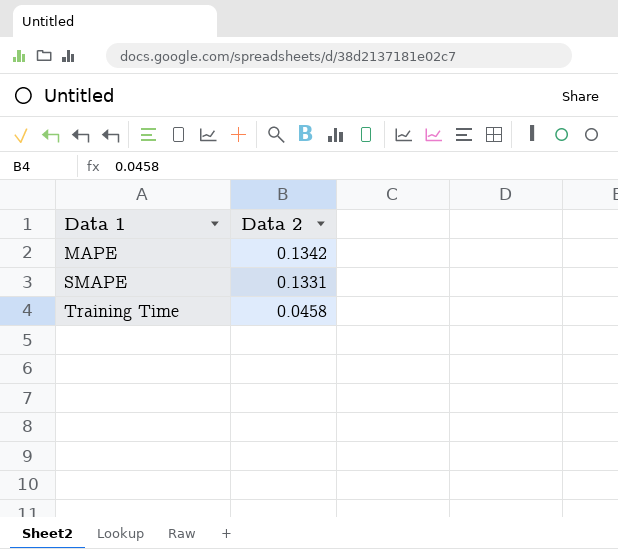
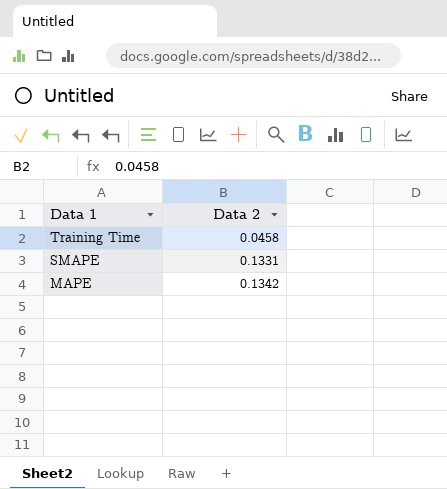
row order: Data 1 ascending -> Data 1 descending

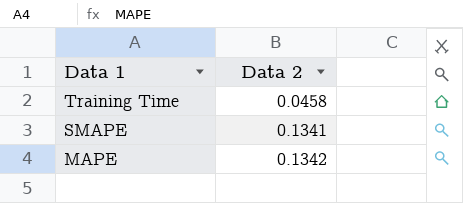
SMAPE | Data 2: 0.1331 -> 0.1341

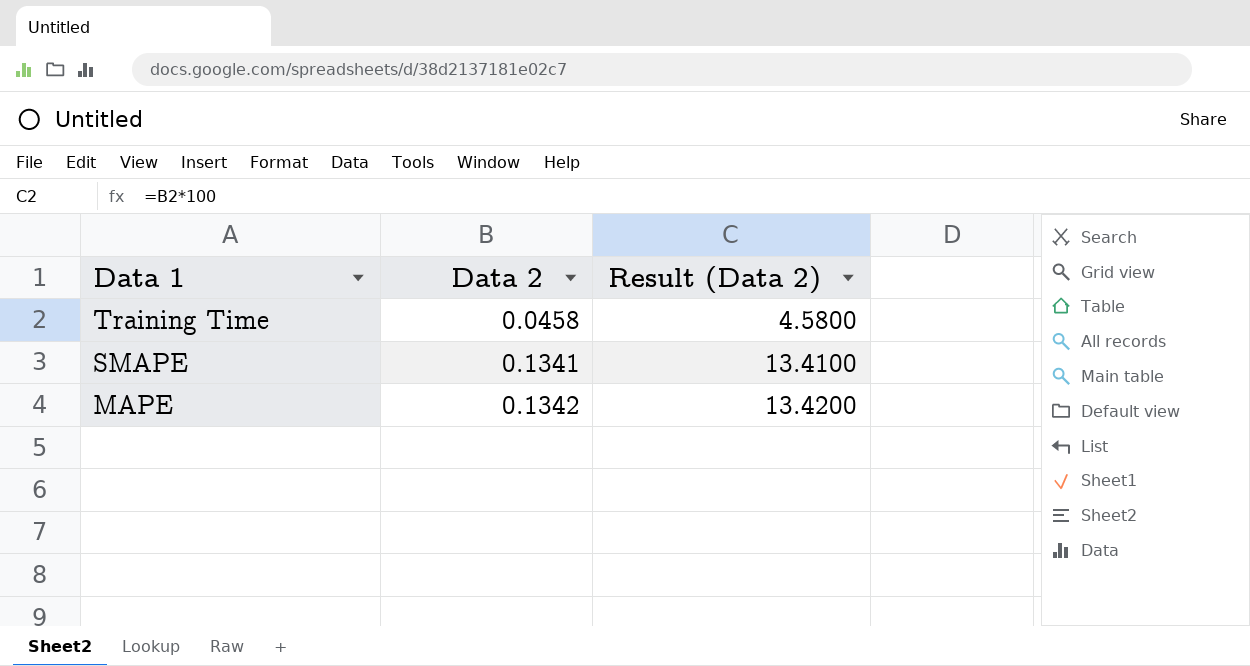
column Result (Data 2) | formula: none -> [Data 2] * 100

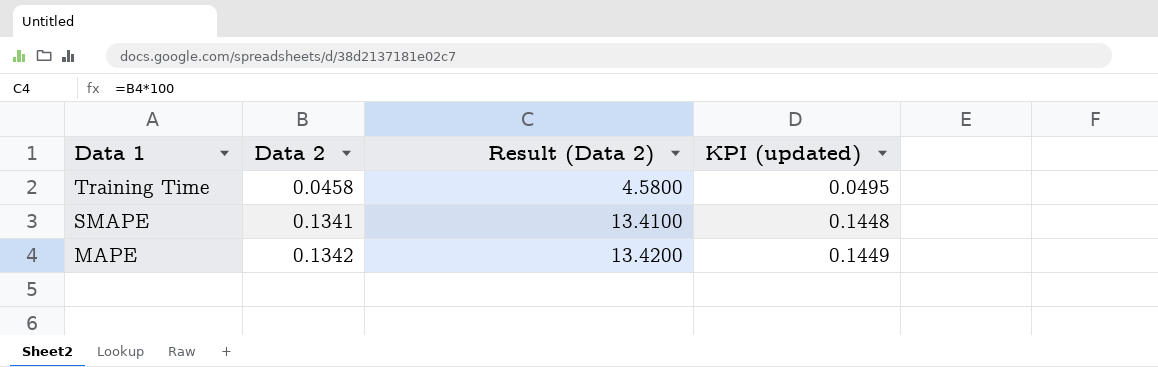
column KPI (updated) | formula: none -> [Data 2] * 1.08

